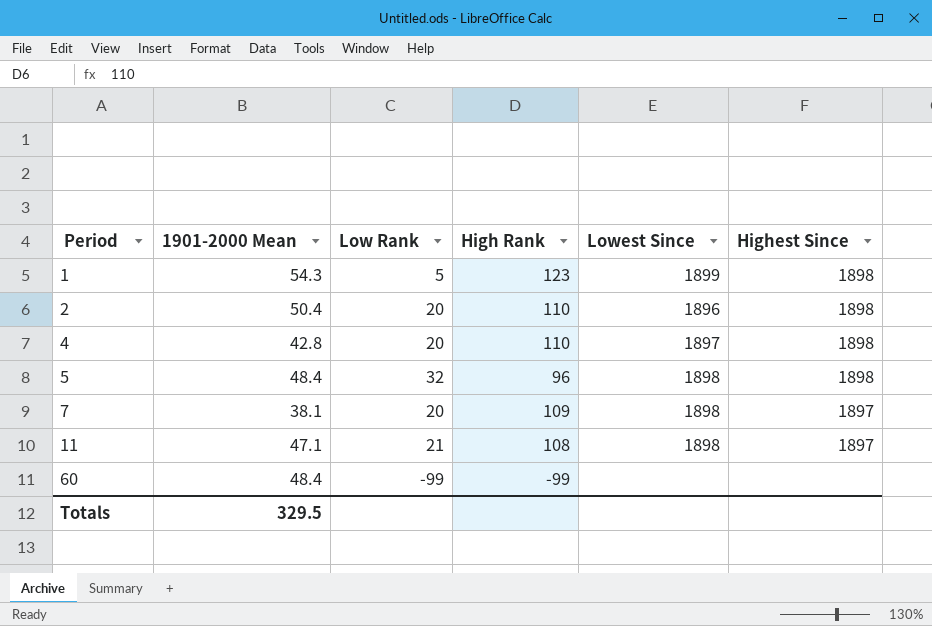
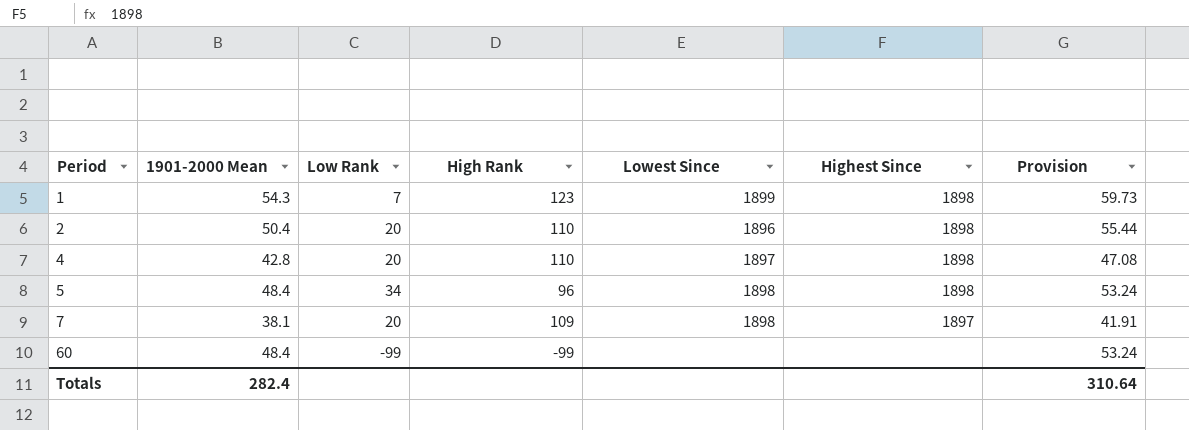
column Provision | formula: none -> [1901-2000 Mean] * 1.1
row 11: 47.1 | 21 | 108 | 1898 | 1897 -> none
1 | Low Rank: 5 -> 7
5 | Low Rank: 32 -> 34
Totals | 1901-2000 Mean: 329.5 -> 282.4

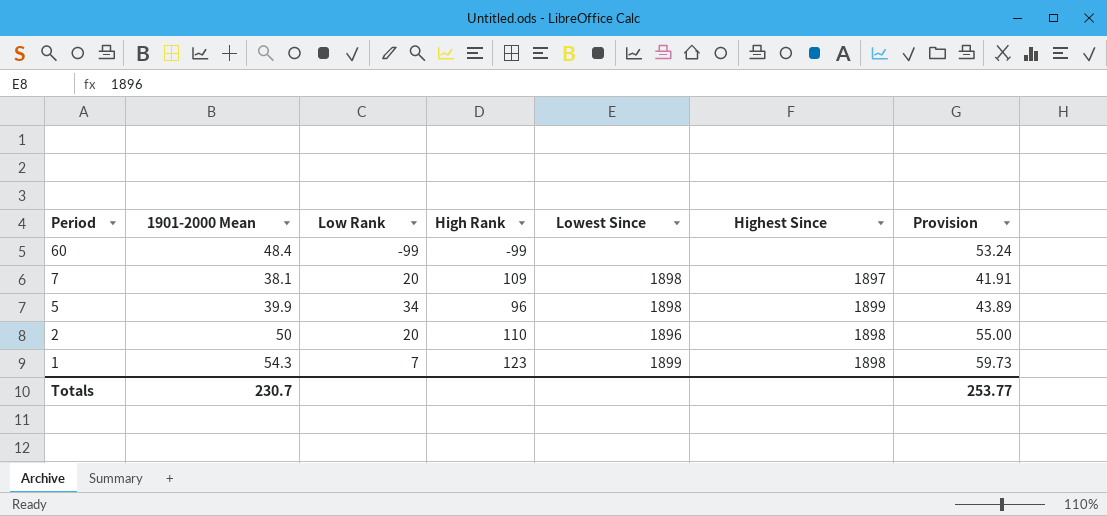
row order: Period ascending -> Period descending
row 4: 42.8 | 20 | 110 | 1897 | 1898 | 47.08 -> none
5 | 1901-2000 Mean: 48.4 -> 39.9
5 | Highest Since: 1898 -> 1899
5 | Provision: 53.24 -> 43.89
2 | 1901-2000 Mean: 50.4 -> 50
2 | Provision: 55.44 -> 55.00
Totals | 1901-2000 Mean: 282.4 -> 230.7
Totals | Provision: 310.64 -> 253.77

